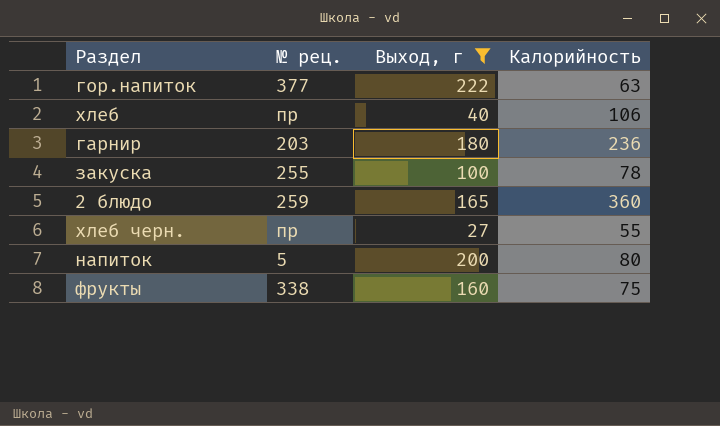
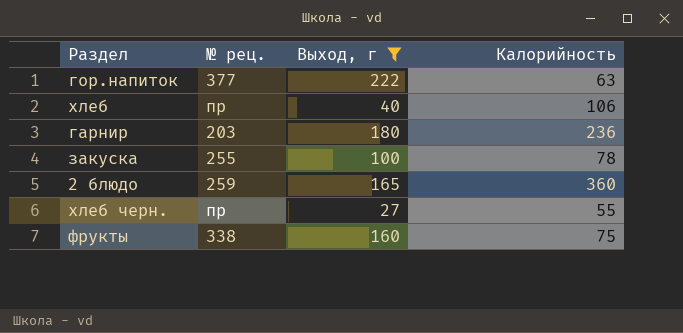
row напиток: 5 | 200 | 80 -> none

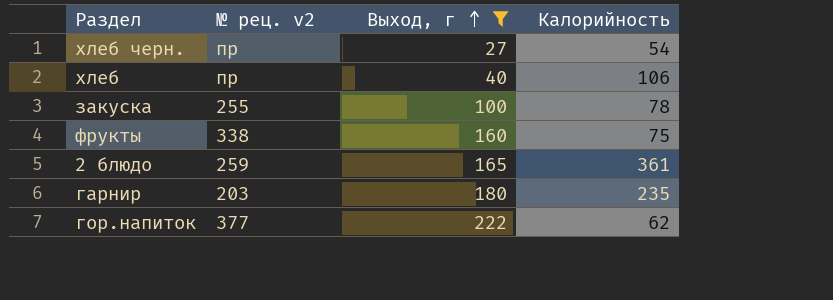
row order: none -> Выход, г ascending
column name: № рец. -> № рец. v2
хлеб черн. | Калорийность: 55 -> 54
2 блюдо | Калорийность: 360 -> 361
гарнир | Калорийность: 236 -> 235
гор.напиток | Калорийность: 63 -> 62

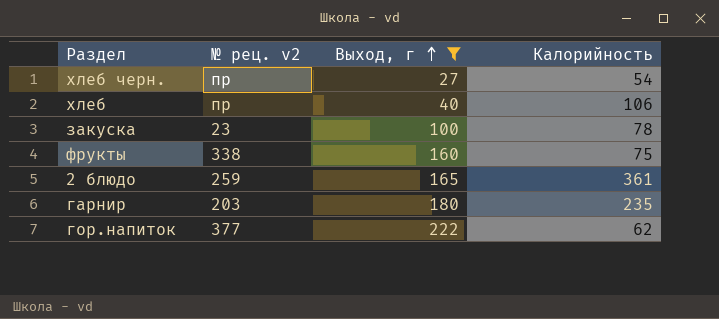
закуска | № рец. v2: 255 -> 23

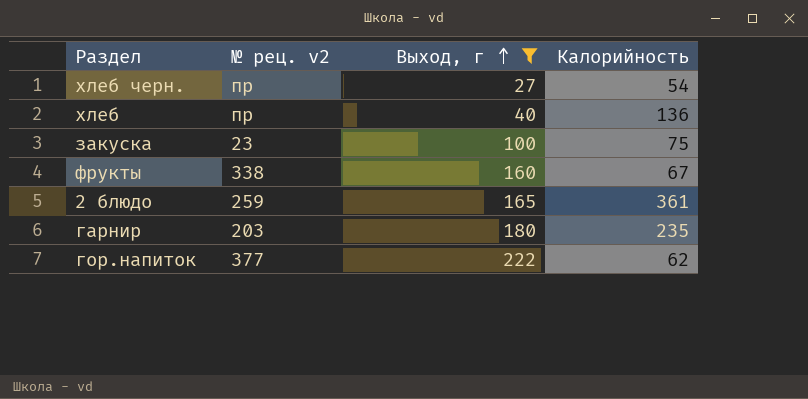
хлеб | Калорийность: 106 -> 136
закуска | Калорийность: 78 -> 75
фрукты | Калорийность: 75 -> 67

